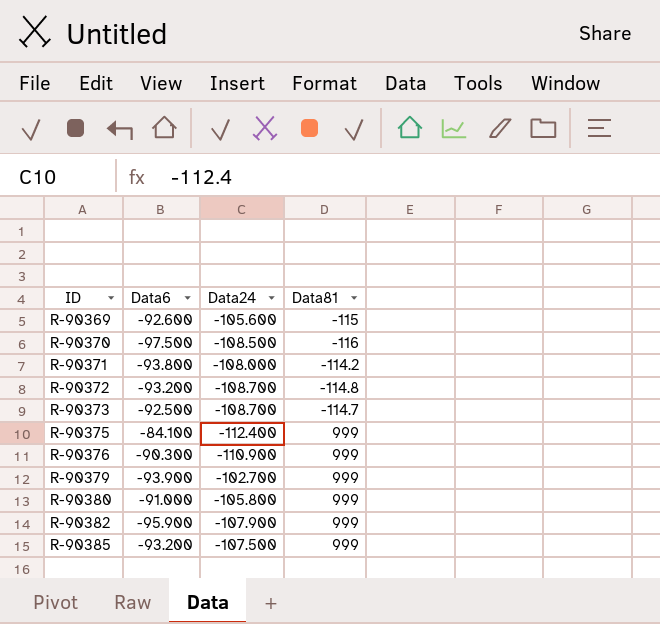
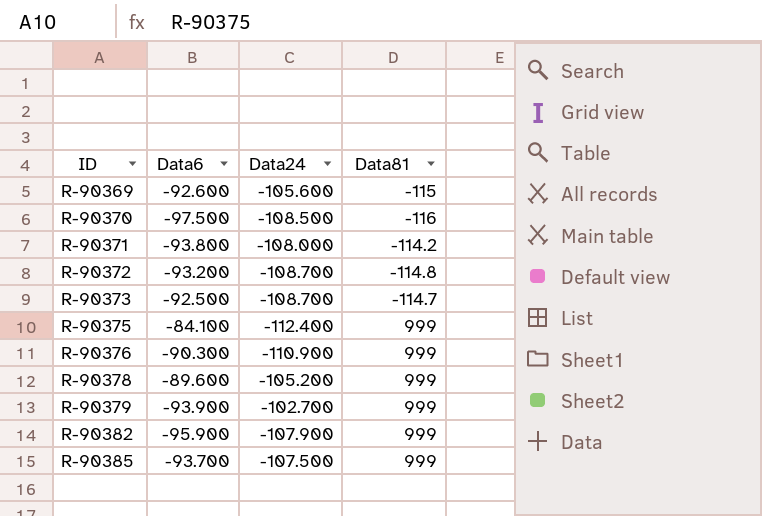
row R-90380: -91.000 | -105.800 | 999 -> none
row R-90378: none -> -89.600 | -105.200 | 999
R-90385 | Data6: -93.200 -> -93.700

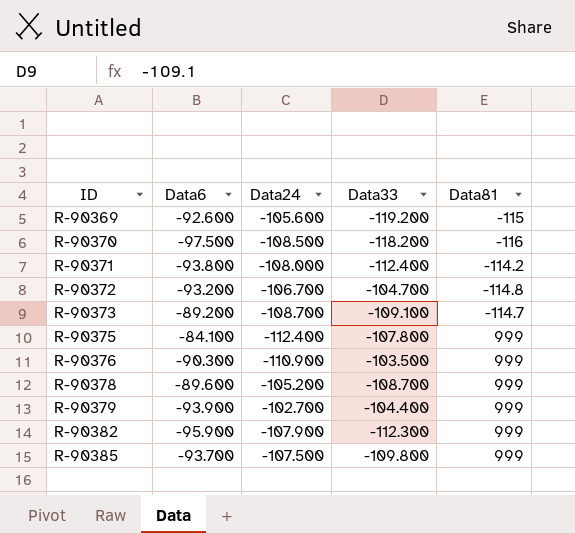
column Data33 | position: none -> 4
R-90372 | Data24: -108.700 -> -106.700
R-90373 | Data6: -92.500 -> -89.200

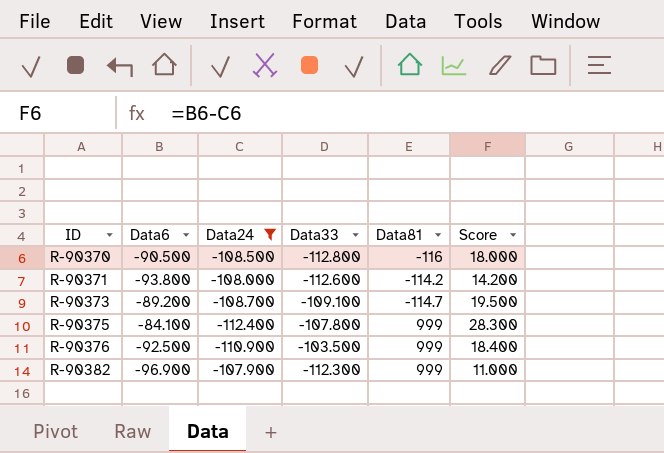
filter: none -> Data24 <= -107.900
column Score | formula: none -> [Data6] - [Data24]
R-90370 | Data6: -97.500 -> -90.500
R-90370 | Data33: -118.200 -> -112.800
R-90371 | Data33: -112.400 -> -112.600
R-90376 | Data6: -90.300 -> -92.500
R-90382 | Data6: -95.900 -> -96.900

